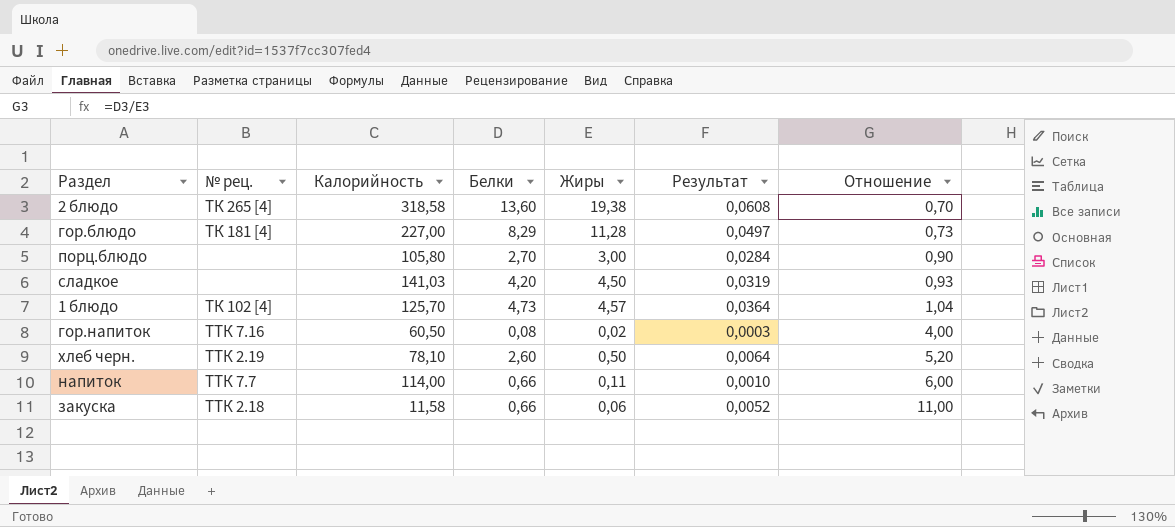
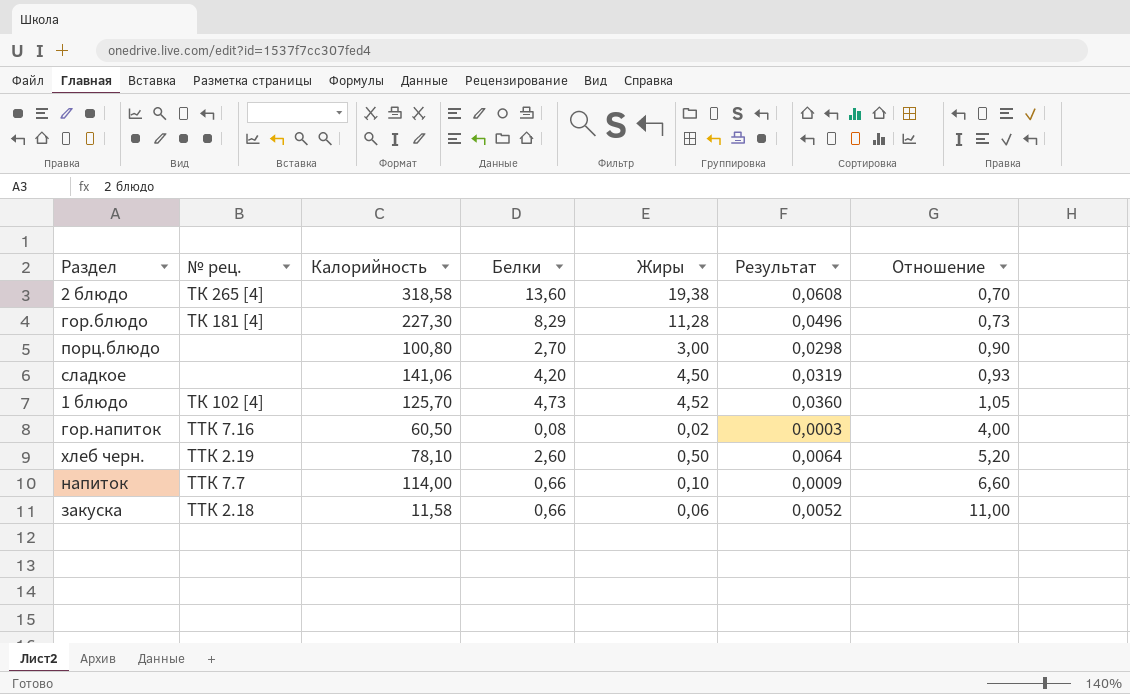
гор.блюдо | Калорийность: 227,00 -> 227,30
гор.блюдо | Результат: 0,0497 -> 0,0496
порц.блюдо | Калорийность: 105,80 -> 100,80
порц.блюдо | Результат: 0,0284 -> 0,0298
сладкое | Калорийность: 141,03 -> 141,06
1 блюдо | Жиры: 4,57 -> 4,52
1 блюдо | Результат: 0,0364 -> 0,0360
1 блюдо | Отношение: 1,04 -> 1,05
напиток | Жиры: 0,11 -> 0,10
напиток | Результат: 0,0010 -> 0,0009
напиток | Отношение: 6,00 -> 6,60

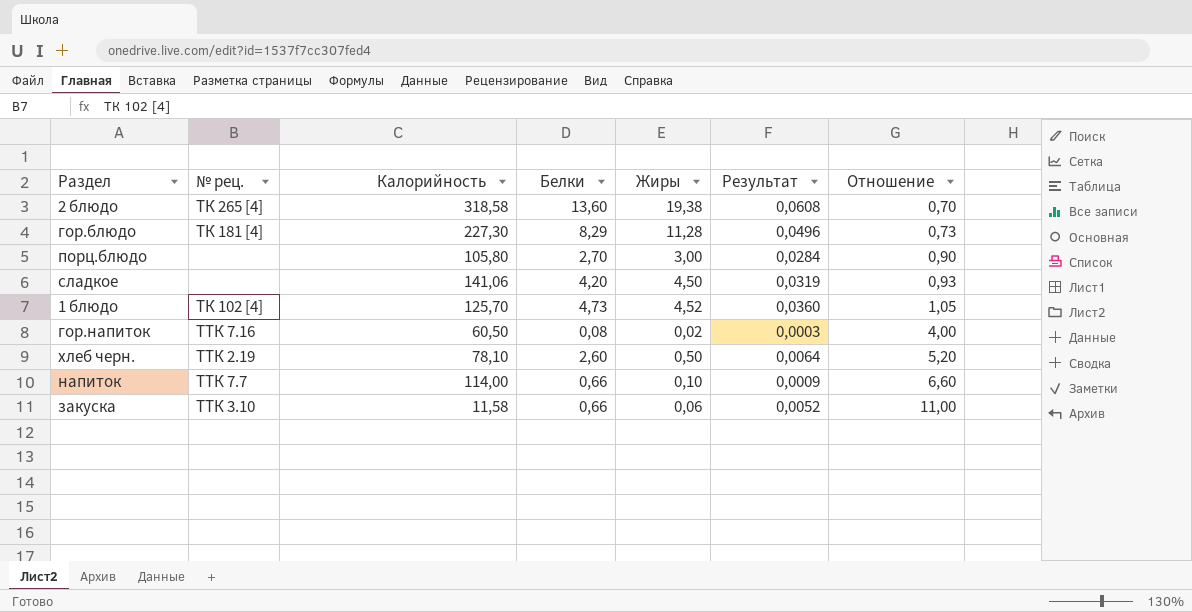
порц.блюдо | Калорийность: 100,80 -> 105,80
порц.блюдо | Результат: 0,0298 -> 0,0284
закуска | № рец.: ТТК 2.18 -> ТТК 3.10

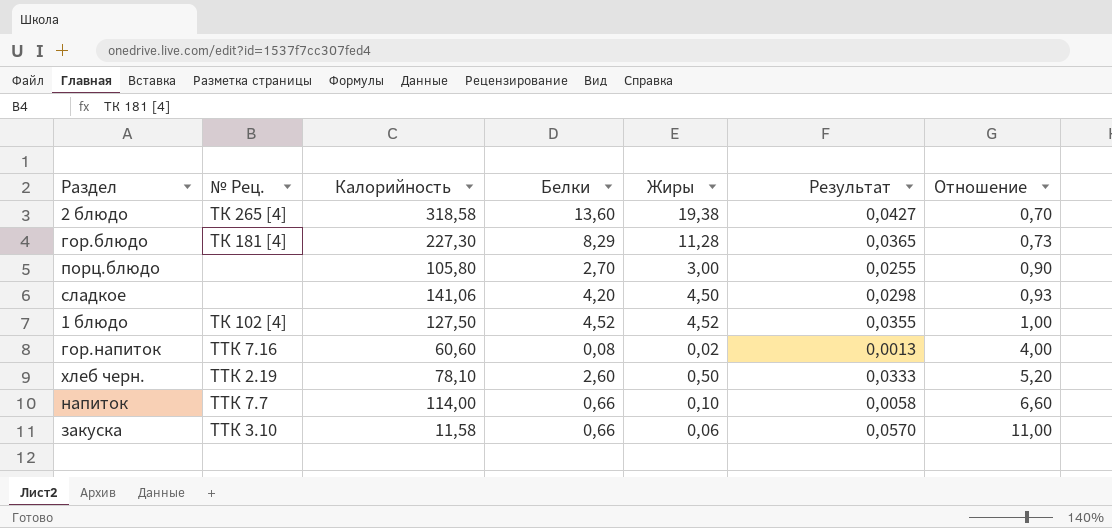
column name: № рец. -> № Рец.
column Результат | formula: [Жиры] / [Калорийность] -> [Белки] / [Калорийность]
1 блюдо | Калорийность: 125,70 -> 127,50
1 блюдо | Белки: 4,73 -> 4,52
1 блюдо | Отношение: 1,05 -> 1,00
гор.напиток | Калорийность: 60,50 -> 60,60

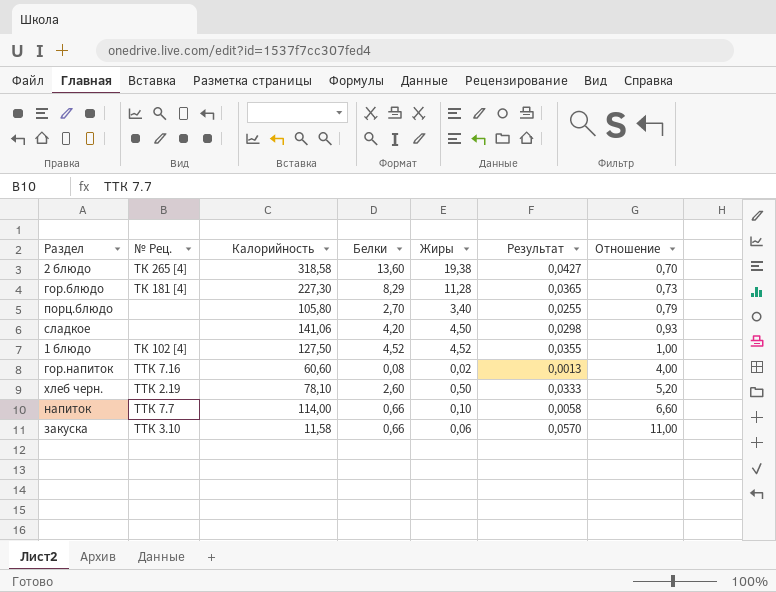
порц.блюдо | Жиры: 3,00 -> 3,40
порц.блюдо | Отношение: 0,90 -> 0,79

